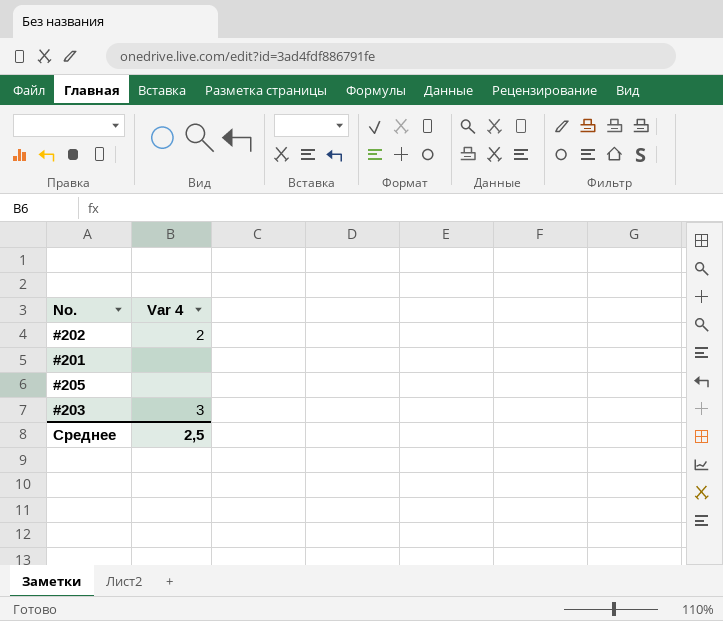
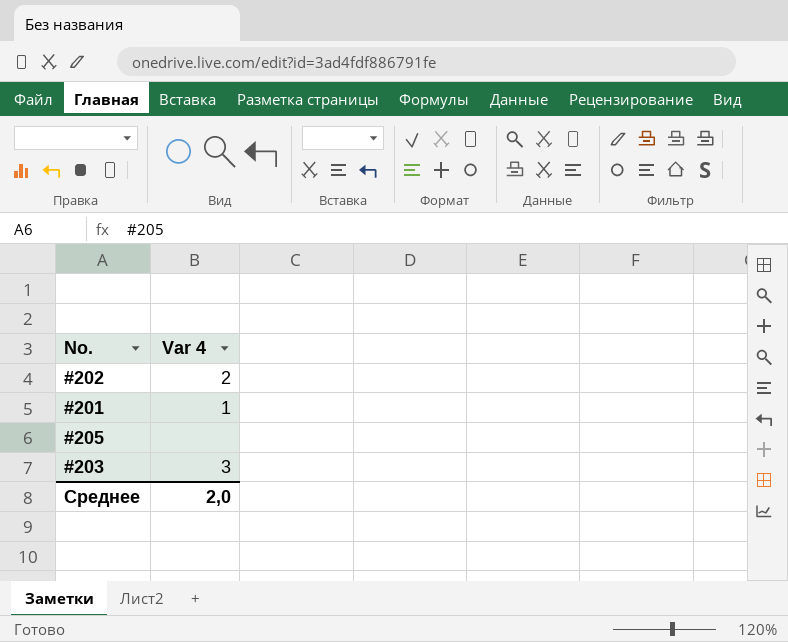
#201 | Var 4: none -> 1
Среднее | Var 4: 2,5 -> 2,0

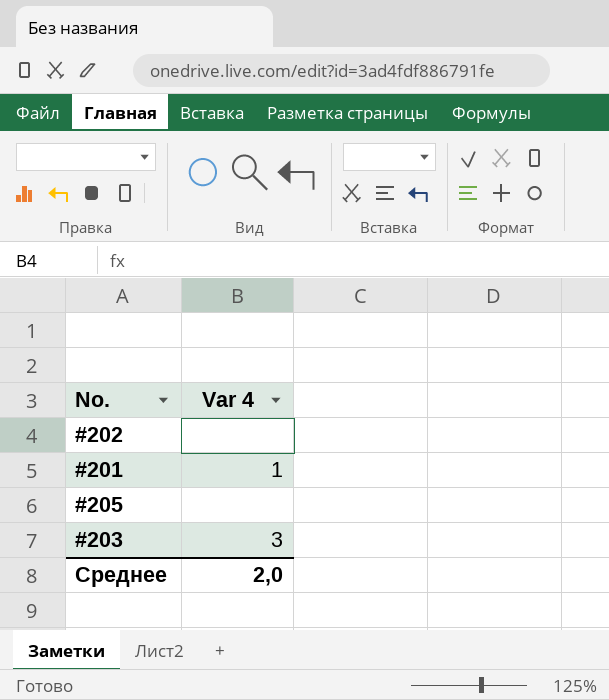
#202 | Var 4: 2 -> none

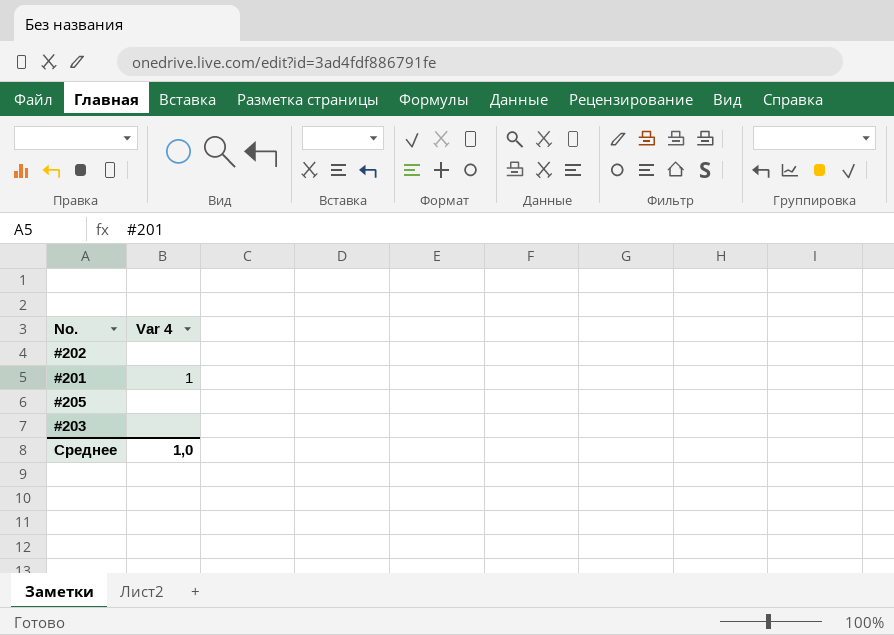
#203 | Var 4: 3 -> none
Среднее | Var 4: 2,0 -> 1,0

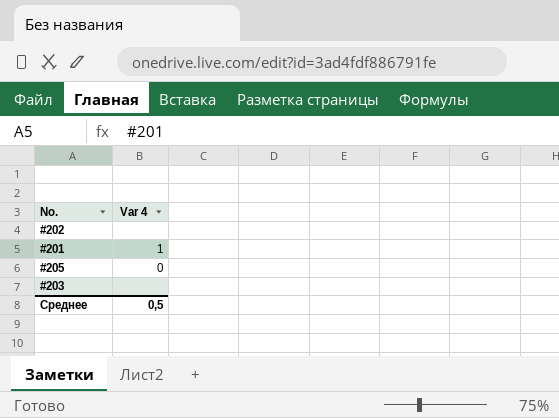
#205 | Var 4: none -> 0
Среднее | Var 4: 1,0 -> 0,5

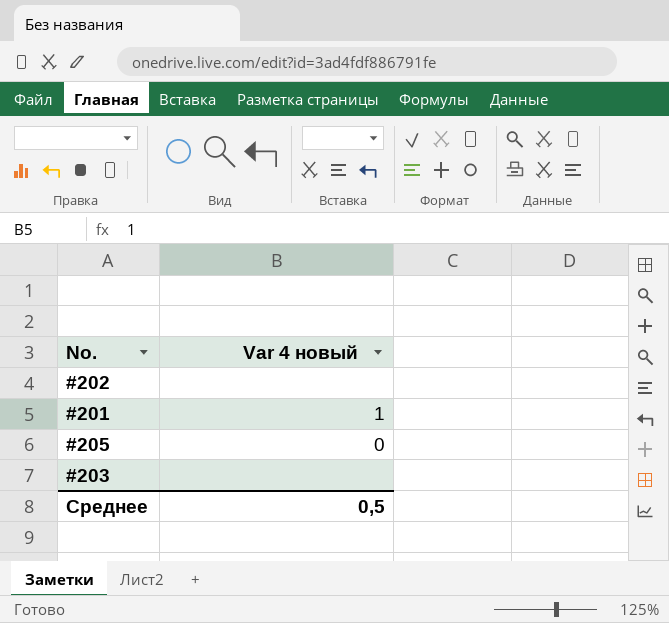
column name: Var 4 -> Var 4 новый

